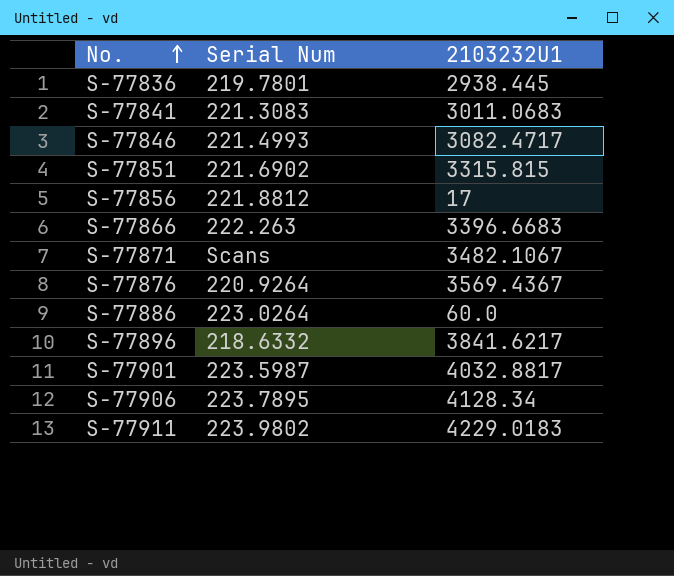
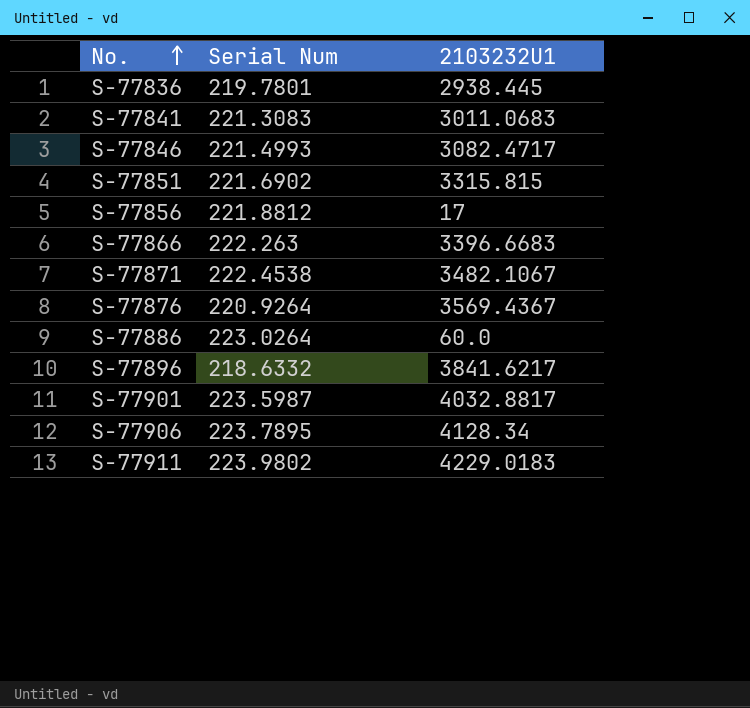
S-77871 | Serial Num: Scans -> 222.4538

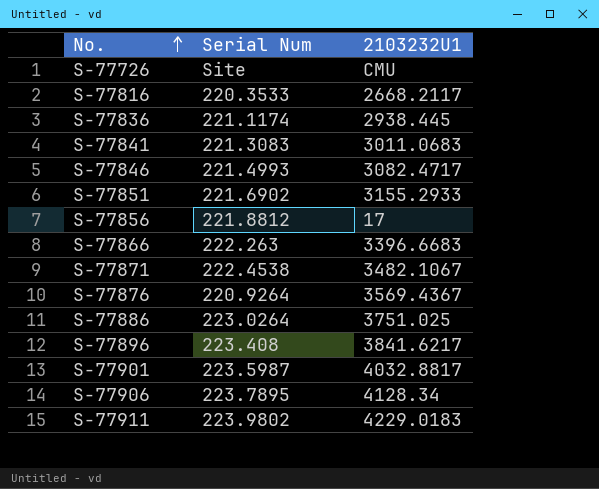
row S-77726: none -> Site | CMU
row S-77816: none -> 220.3533 | 2668.2117
S-77836 | Serial Num: 219.7801 -> 221.1174
S-77851 | 2103232U1: 3315.815 -> 3155.2933
S-77886 | 2103232U1: 60.0 -> 3751.025
S-77896 | Serial Num: 218.6332 -> 223.408

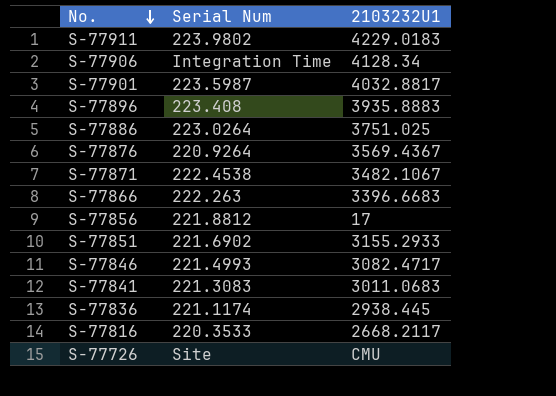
row order: No. ascending -> No. descending
S-77906 | Serial Num: 223.7895 -> Integration Time
S-77896 | 2103232U1: 3841.6217 -> 3935.8883

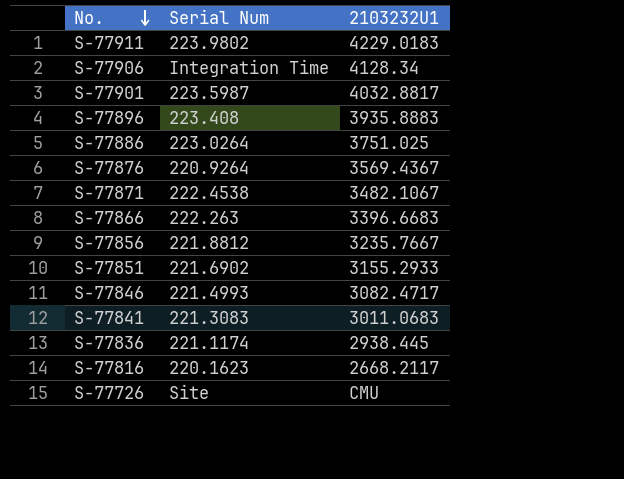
S-77856 | 2103232U1: 17 -> 3235.7667
S-77816 | Serial Num: 220.3533 -> 220.1623

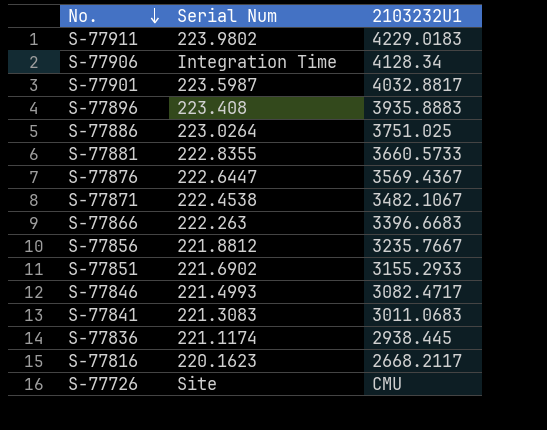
row S-77881: none -> 222.8355 | 3660.5733
S-77876 | Serial Num: 220.9264 -> 222.6447

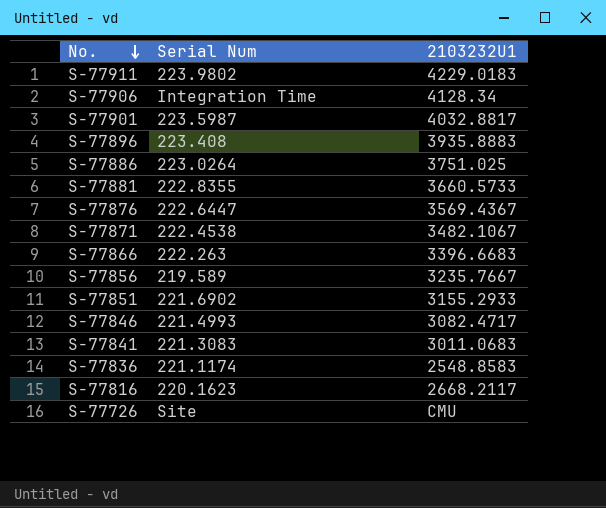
S-77856 | Serial Num: 221.8812 -> 219.589
S-77836 | 2103232U1: 2938.445 -> 2548.8583

